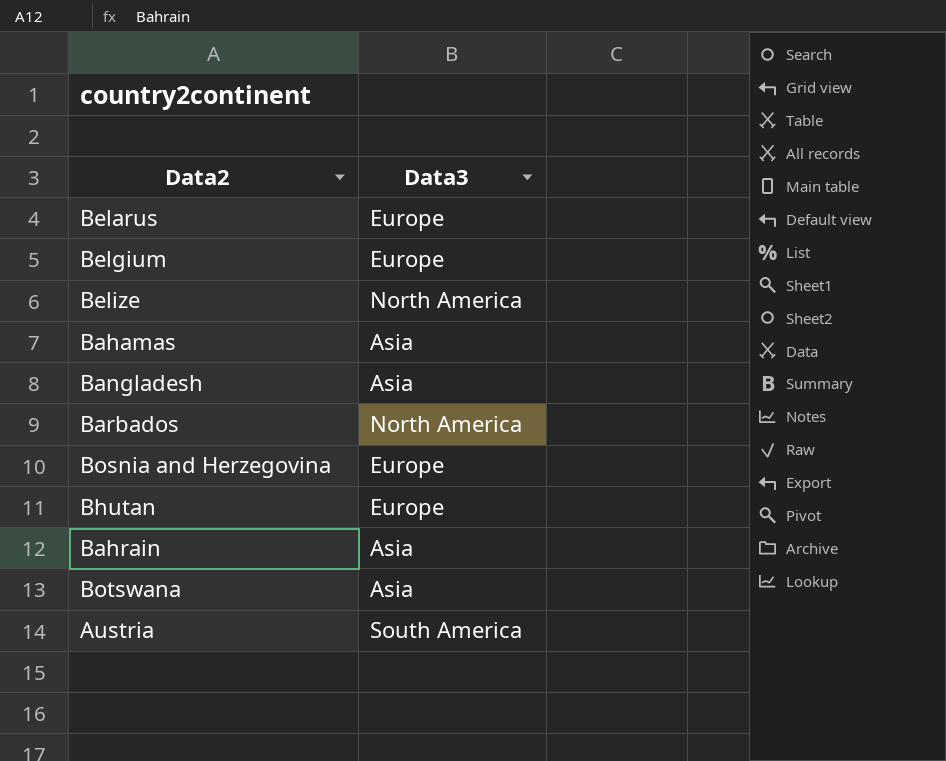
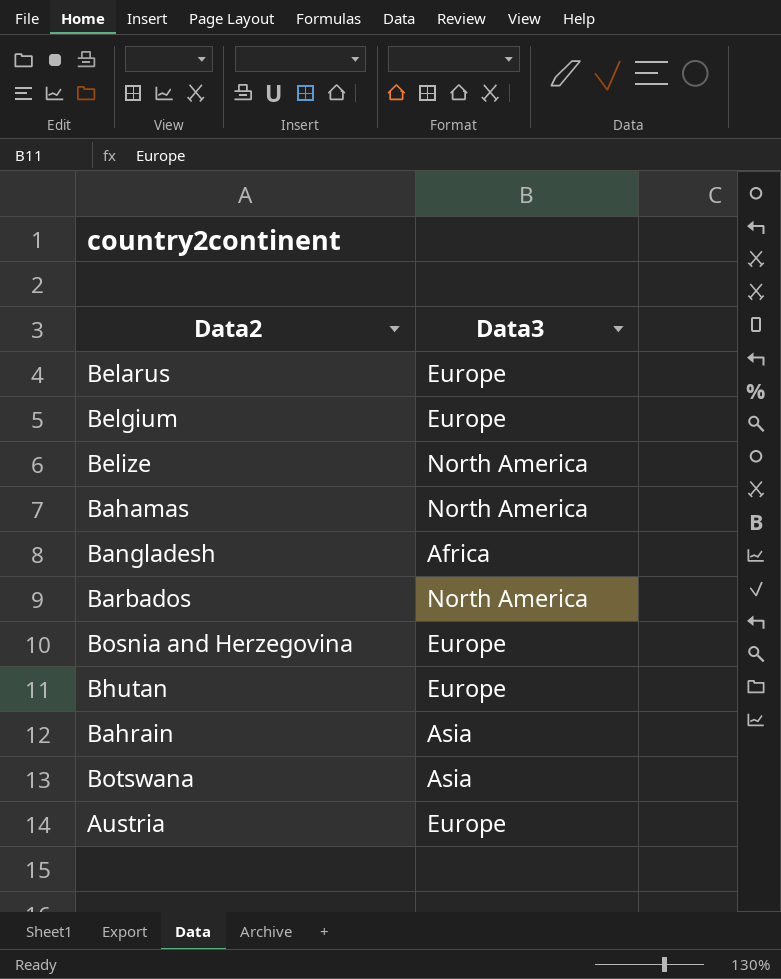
Bahamas | Data3: Asia -> North America
Bangladesh | Data3: Asia -> Africa
Austria | Data3: South America -> Europe

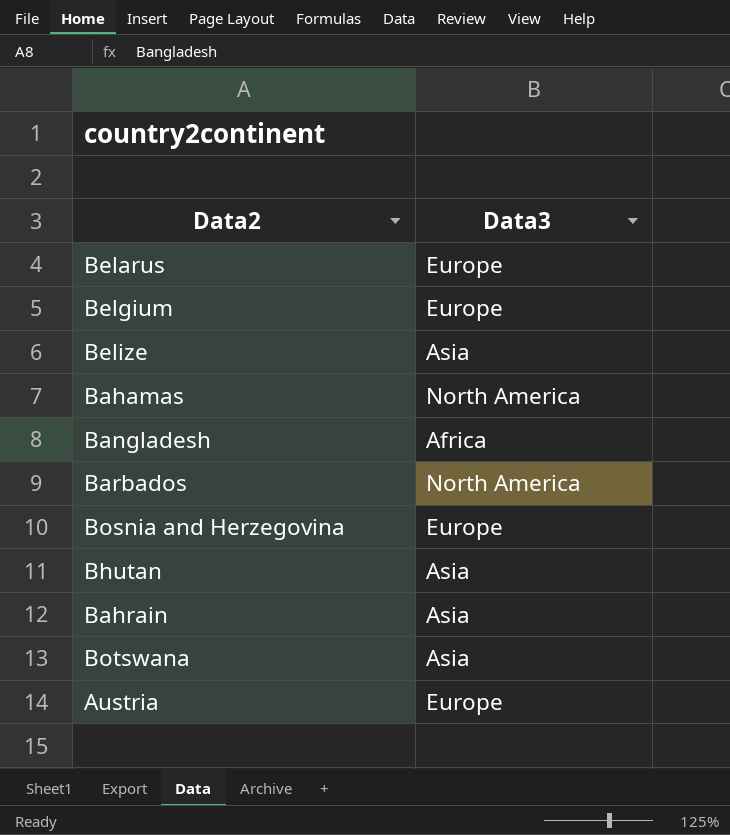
Belize | Data3: North America -> Asia
Bhutan | Data3: Europe -> Asia

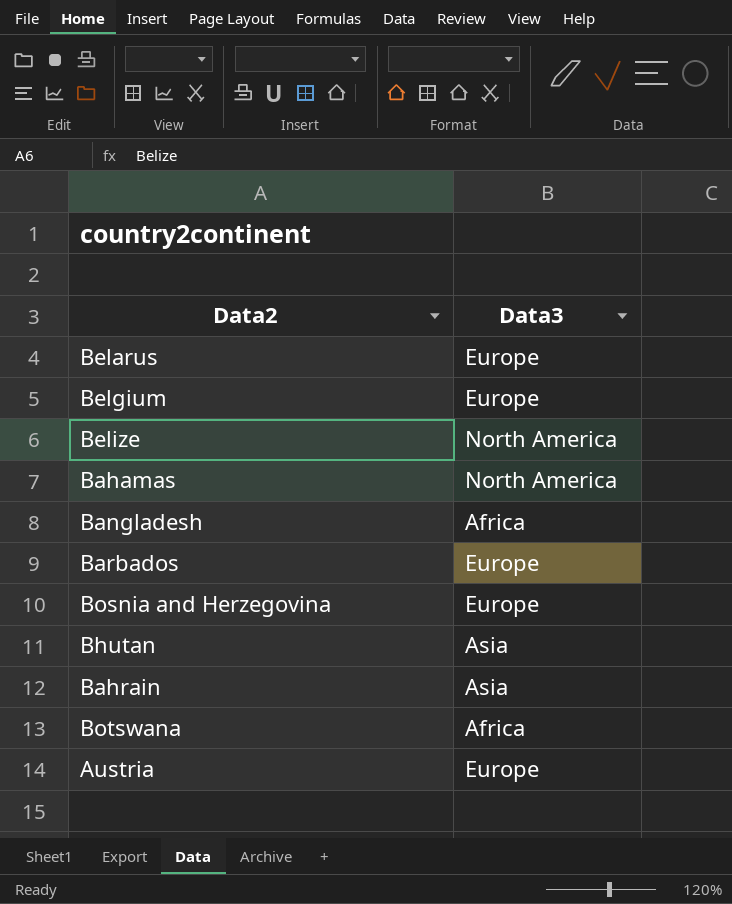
Belize | Data3: Asia -> North America
Barbados | Data3: North America -> Europe
Botswana | Data3: Asia -> Africa

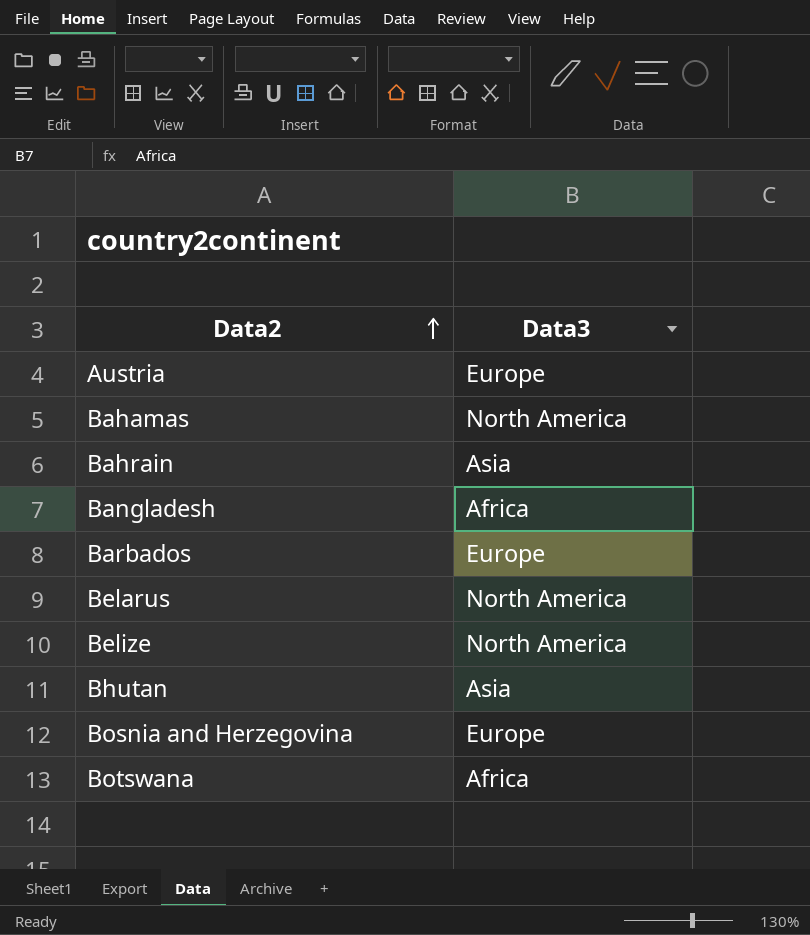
row order: none -> Data2 ascending
row Belgium: Europe -> none
Belarus | Data3: Europe -> North America

